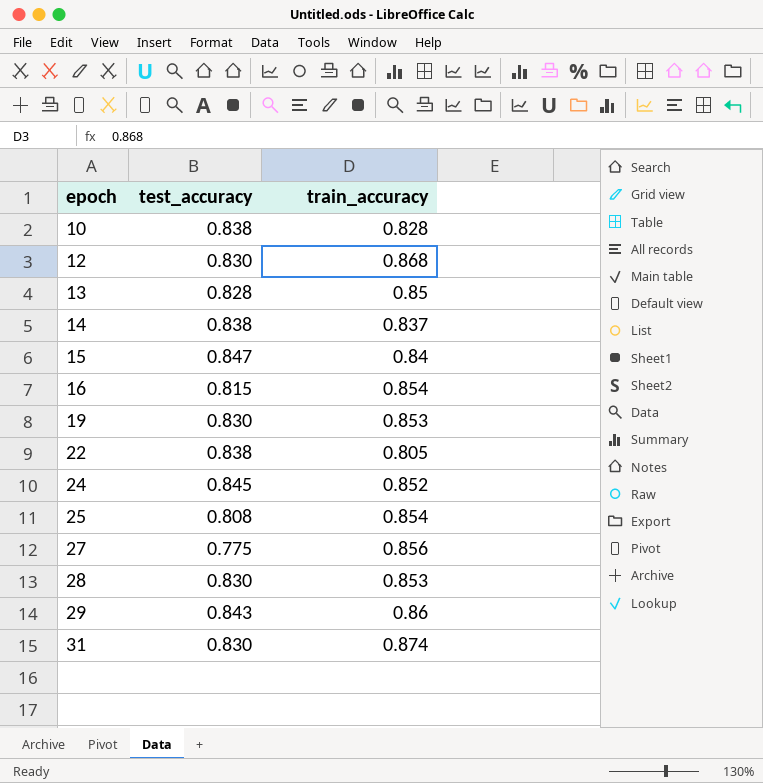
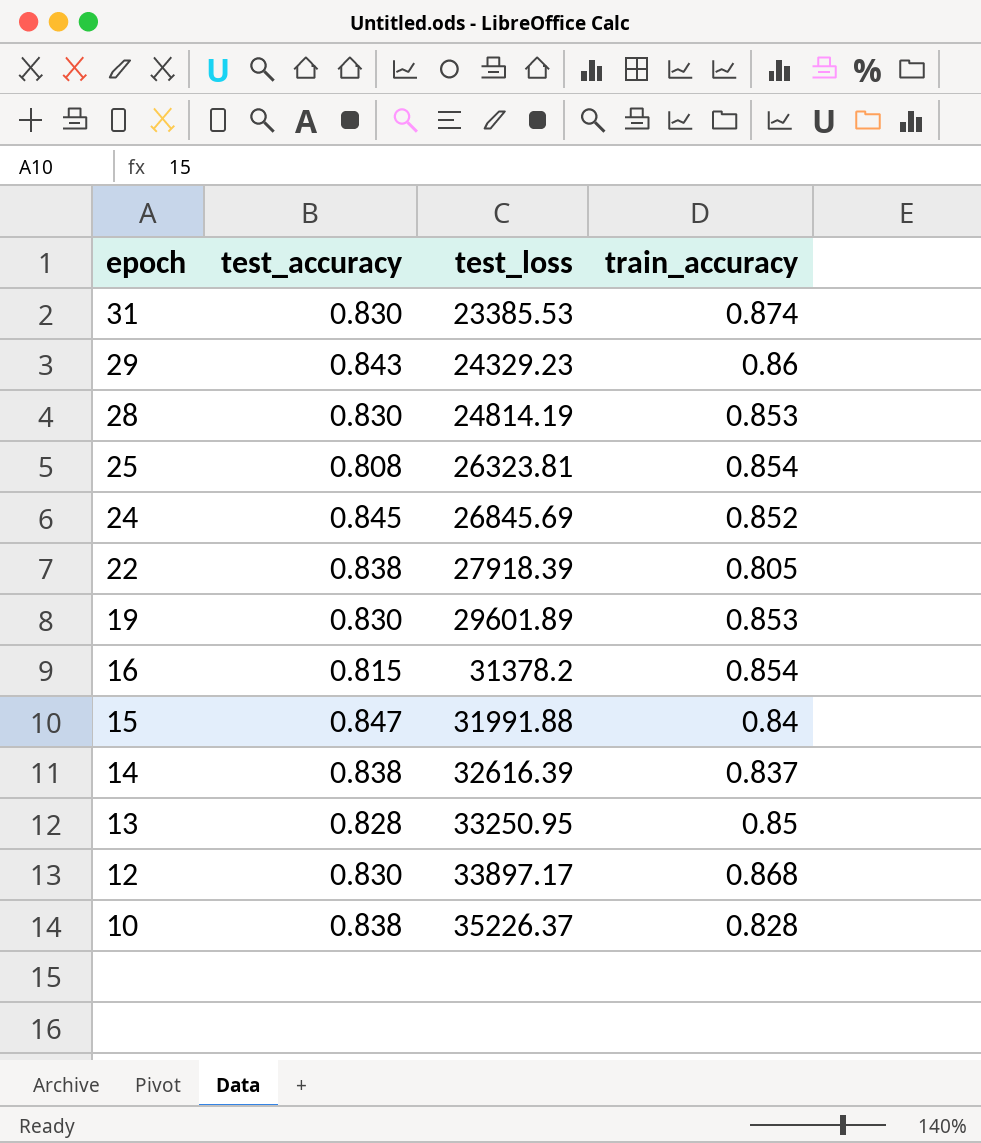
row order: epoch ascending -> epoch descending
column test_loss | position: none -> 3
row 27: 0.775 | 0.856 -> none

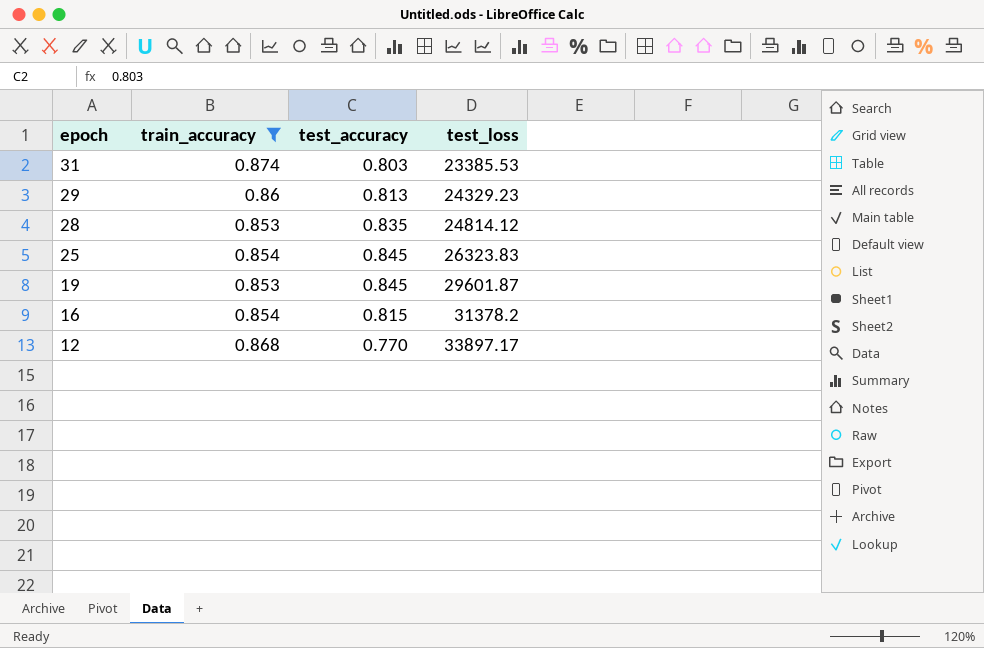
filter: none -> train_accuracy >= 0.853
column train_accuracy | position: 4 -> 2
31 | test_accuracy: 0.830 -> 0.803
29 | test_accuracy: 0.843 -> 0.813
28 | test_accuracy: 0.830 -> 0.835
28 | test_loss: 24814.19 -> 24814.12
25 | test_accuracy: 0.808 -> 0.845
25 | test_loss: 26323.81 -> 26323.83
19 | test_accuracy: 0.830 -> 0.845
19 | test_loss: 29601.89 -> 29601.87
12 | test_accuracy: 0.830 -> 0.770

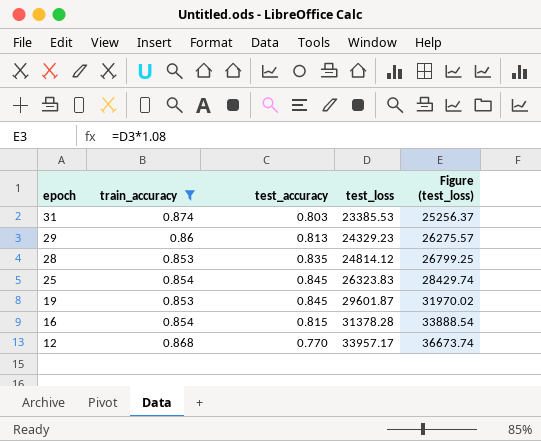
column Figure (test_loss) | formula: none -> [test_loss] * 1.08
16 | test_loss: 31378.2 -> 31378.28
12 | test_loss: 33897.17 -> 33957.17

